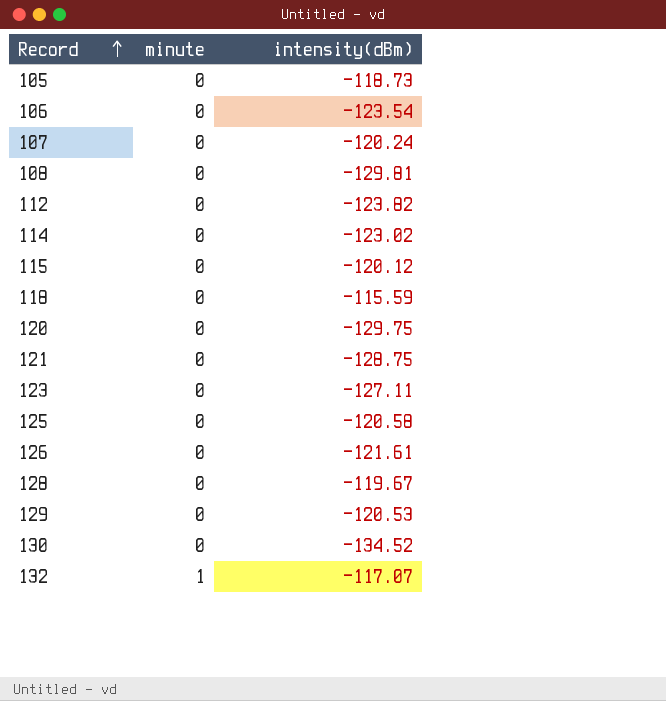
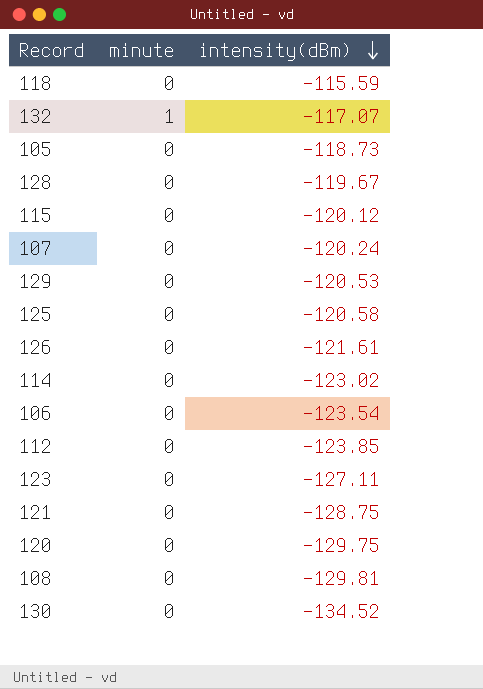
row order: Record ascending -> intensity(dBm) descending
112 | intensity(dBm): -123.82 -> -123.85

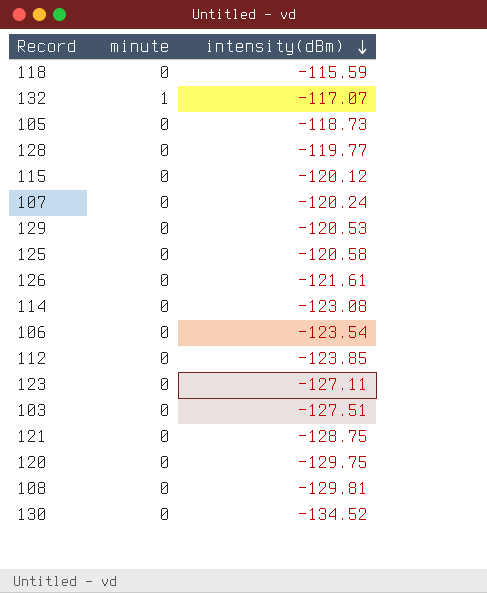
128 | intensity(dBm): -119.67 -> -119.77
114 | intensity(dBm): -123.02 -> -123.08
row 103: none -> 0 | -127.51

